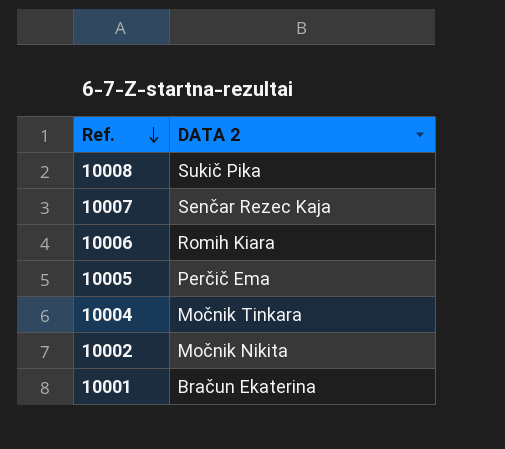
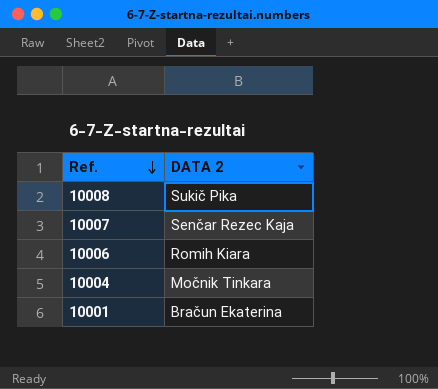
row 10005: Perčič Ema -> none
row 10002: Močnik Nikita -> none

